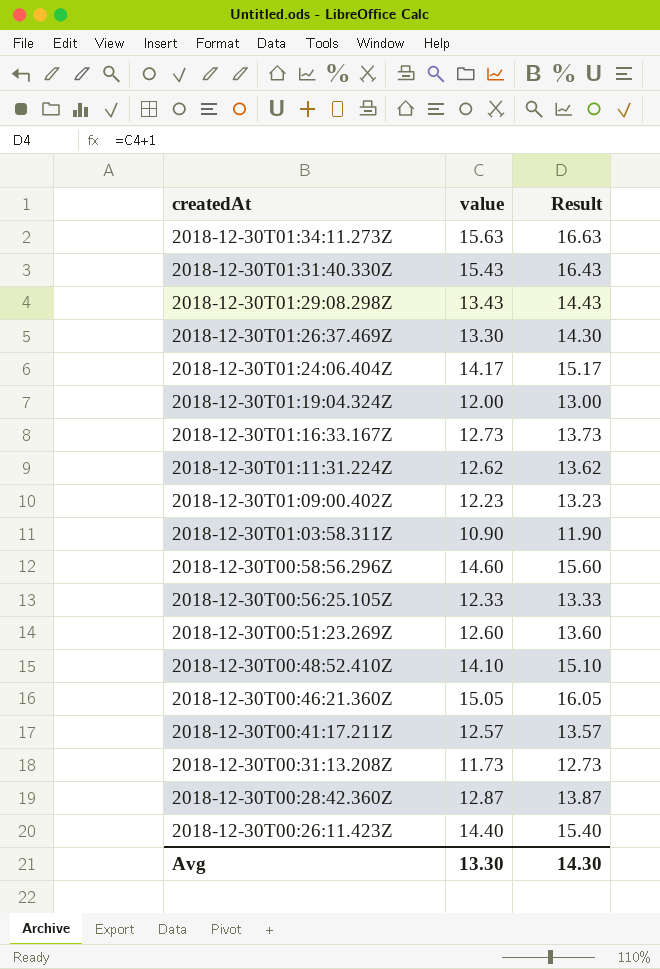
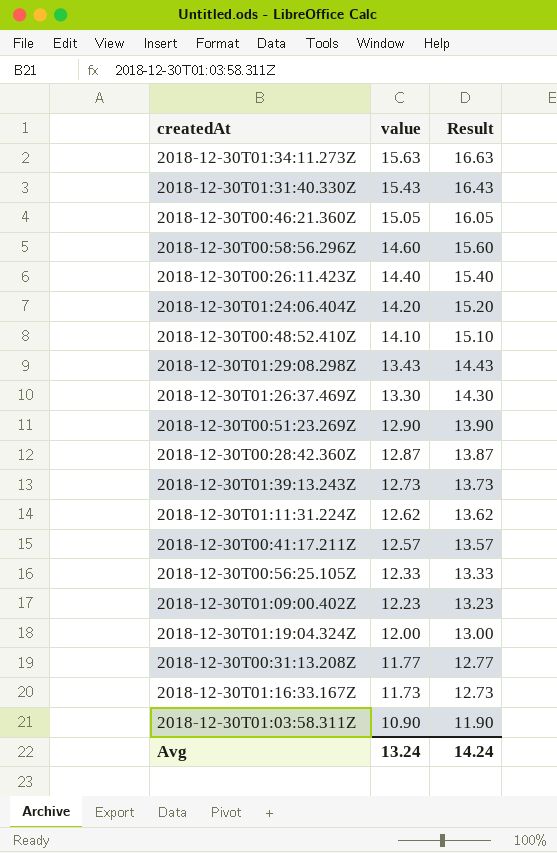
row order: createdAt descending -> value descending
2018-12-30T01:24:06.404Z | value: 14.17 -> 14.20
2018-12-30T01:24:06.404Z | Result: 15.17 -> 15.20
2018-12-30T00:51:23.269Z | value: 12.60 -> 12.90
2018-12-30T00:51:23.269Z | Result: 13.60 -> 13.90
row 2018-12-30T01:39:13.243Z: none -> 12.73 | 13.73
2018-12-30T00:31:13.208Z | value: 11.73 -> 11.77
2018-12-30T00:31:13.208Z | Result: 12.73 -> 12.77
2018-12-30T01:16:33.167Z | value: 12.73 -> 11.73
2018-12-30T01:16:33.167Z | Result: 13.73 -> 12.73
Avg | value: 13.30 -> 13.24
Avg | Result: 14.30 -> 14.24

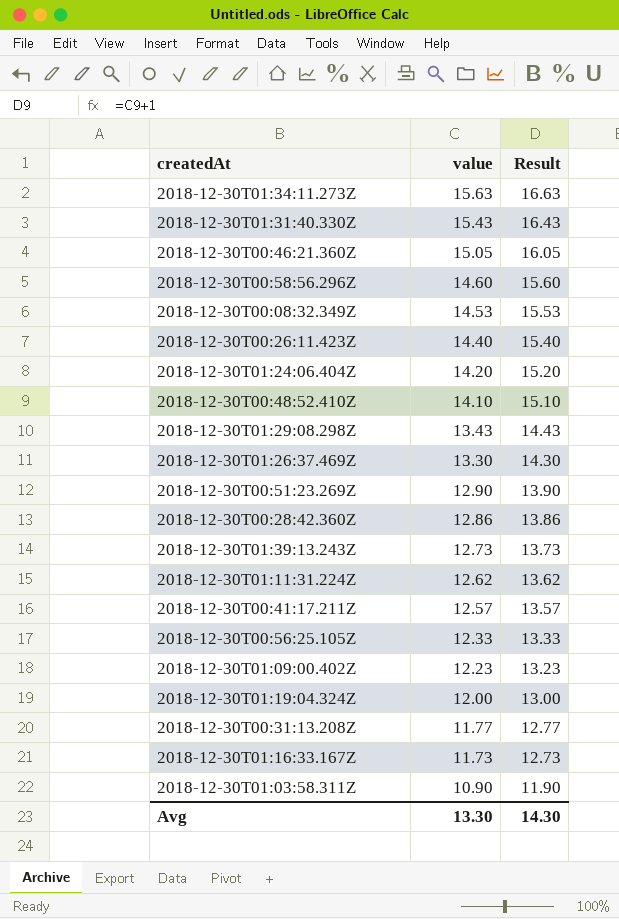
row 2018-12-30T00:08:32.349Z: none -> 14.53 | 15.53
2018-12-30T00:28:42.360Z | value: 12.87 -> 12.86
2018-12-30T00:28:42.360Z | Result: 13.87 -> 13.86
Avg | value: 13.24 -> 13.30
Avg | Result: 14.24 -> 14.30

